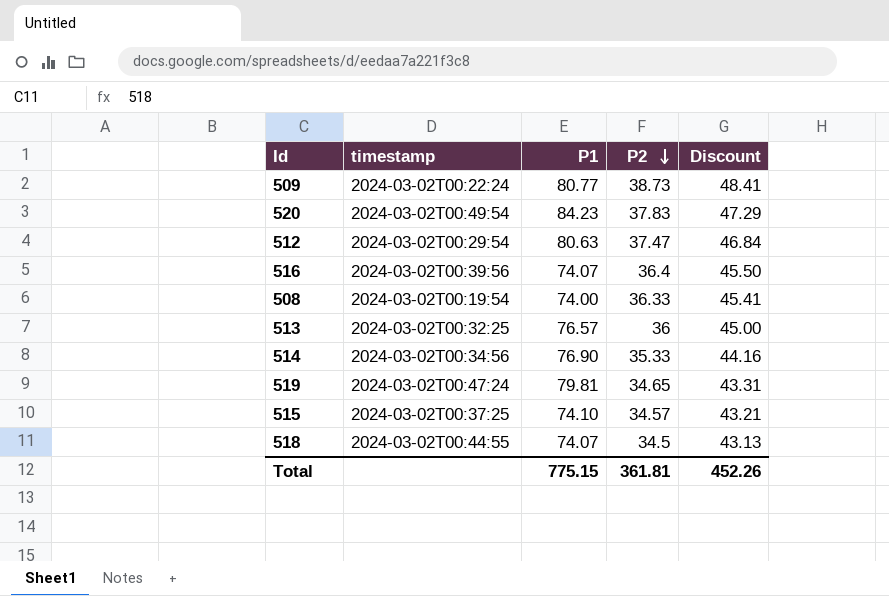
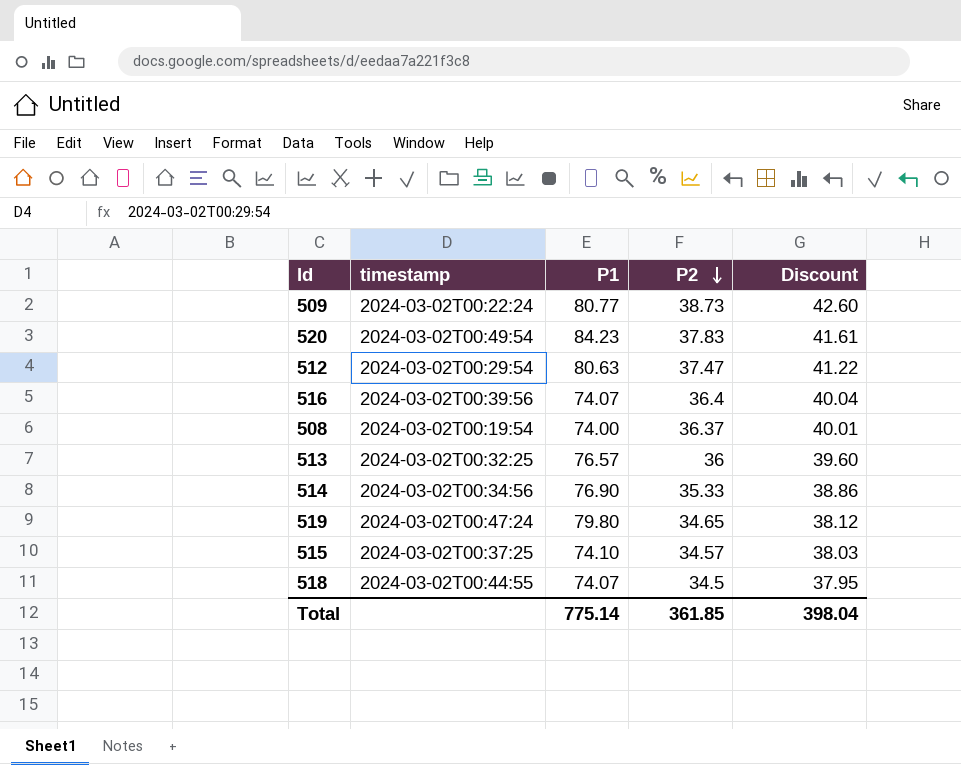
column Discount | formula: [P2] * 1.25 -> [P2] * 1.1
508 | P2: 36.33 -> 36.37
519 | P1: 79.81 -> 79.80
Total | P1: 775.15 -> 775.14
Total | P2: 361.81 -> 361.85
Total | Discount: 452.26 -> 398.04

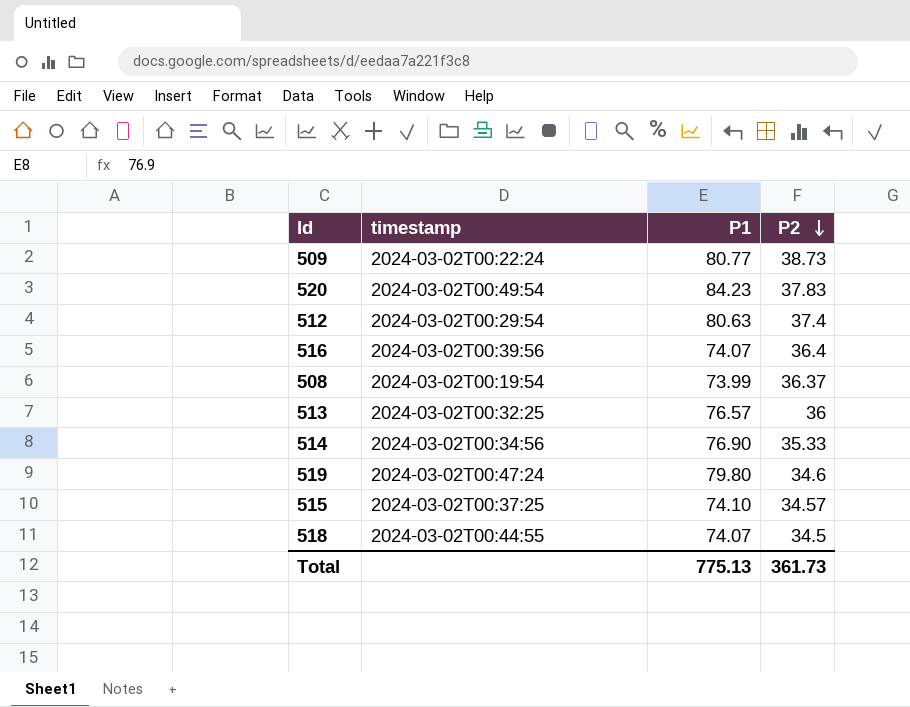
column Discount | formula: [P2] * 1.1 -> none
512 | P2: 37.47 -> 37.4
508 | P1: 74.00 -> 73.99
519 | P2: 34.65 -> 34.6
Total | P1: 775.14 -> 775.13
Total | P2: 361.85 -> 361.73

